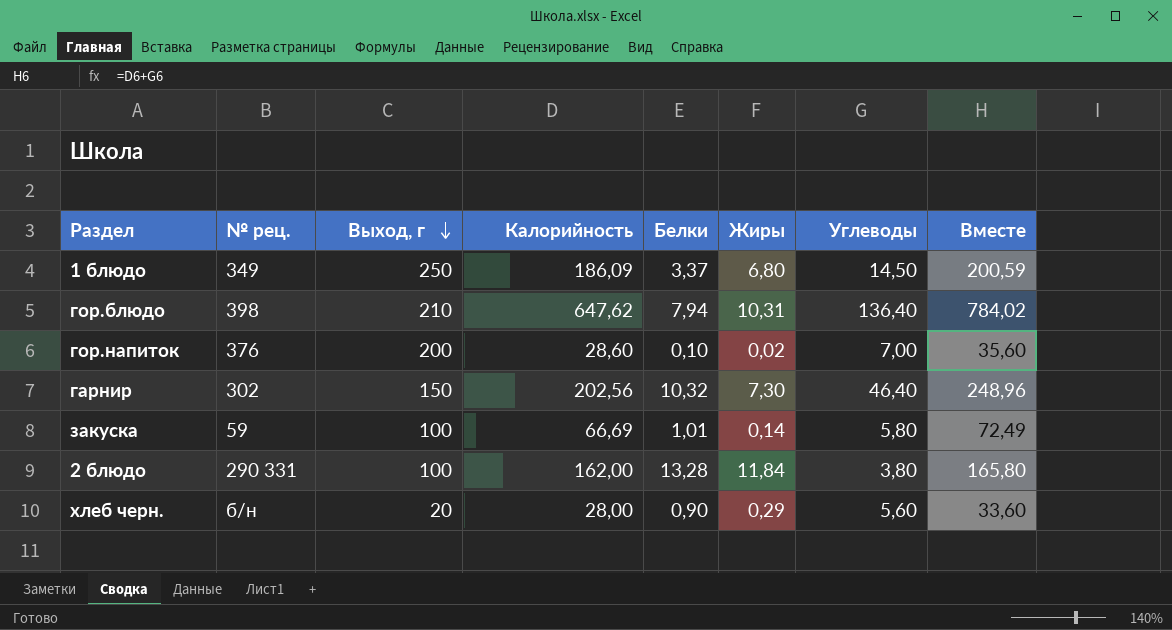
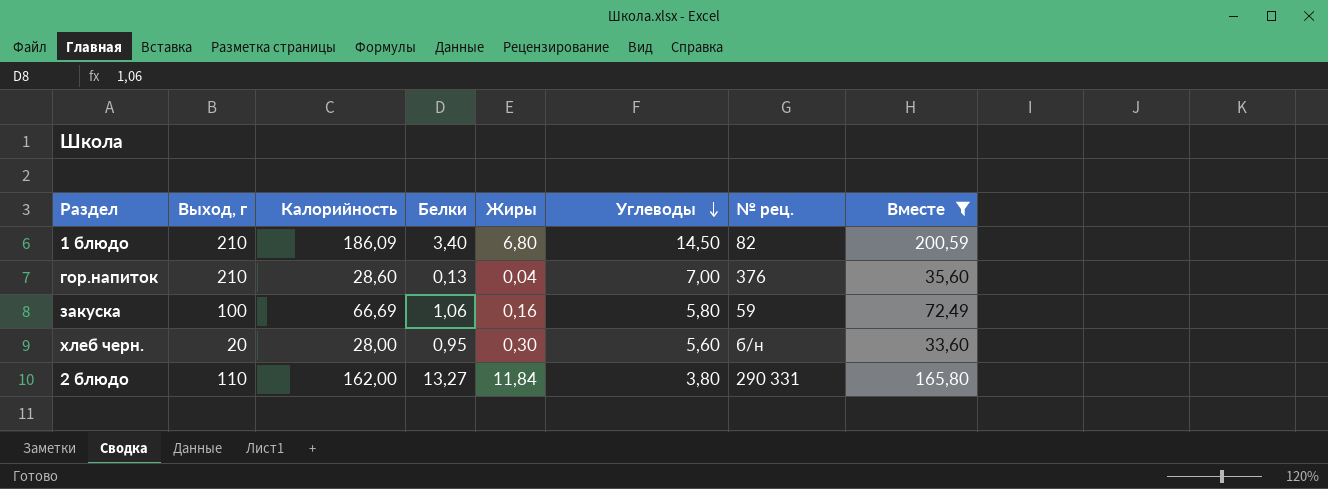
filter: none -> Вместе <= 200,59
row order: Выход, г descending -> Углеводы descending
column № рец. | position: 2 -> 7
1 блюдо | Выход, г: 250 -> 210
1 блюдо | Белки: 3,37 -> 3,40
1 блюдо | № рец.: 349 -> 82
гор.напиток | Выход, г: 200 -> 210
гор.напиток | Белки: 0,10 -> 0,13
гор.напиток | Жиры: 0,02 -> 0,04
закуска | Белки: 1,01 -> 1,06
закуска | Жиры: 0,14 -> 0,16
хлеб черн. | Белки: 0,90 -> 0,95
хлеб черн. | Жиры: 0,29 -> 0,30
2 блюдо | Выход, г: 100 -> 110
2 блюдо | Белки: 13,28 -> 13,27

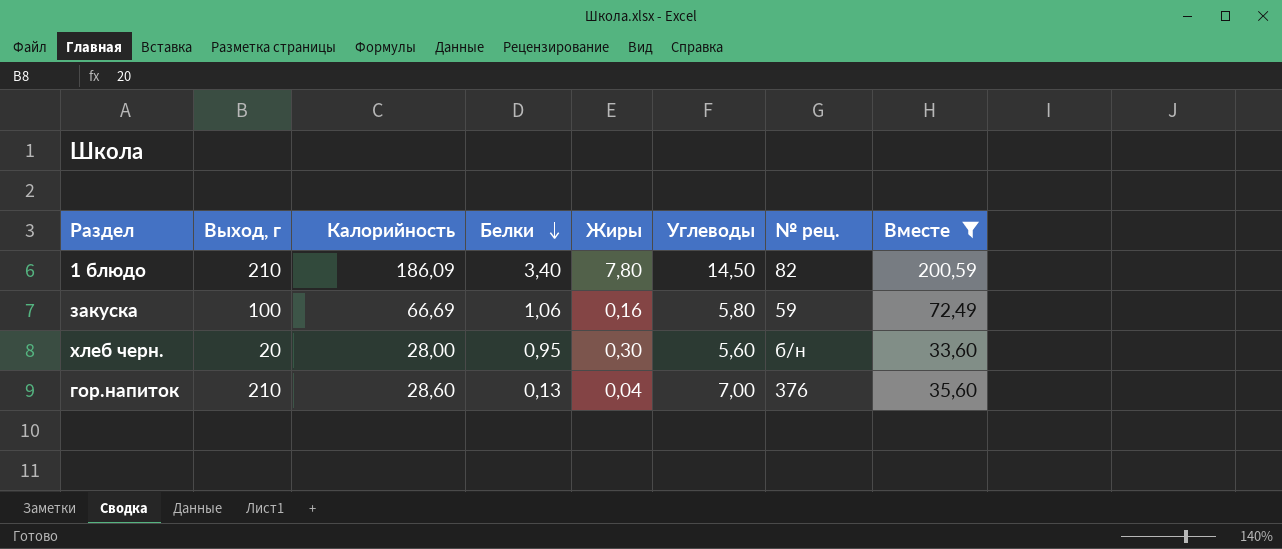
row order: Углеводы descending -> Белки descending
row 2 блюдо: 110 | 162,00 | 13,27 | 11,84 | 3,80 | 290 331 | 165,80 -> none
1 блюдо | Жиры: 6,80 -> 7,80

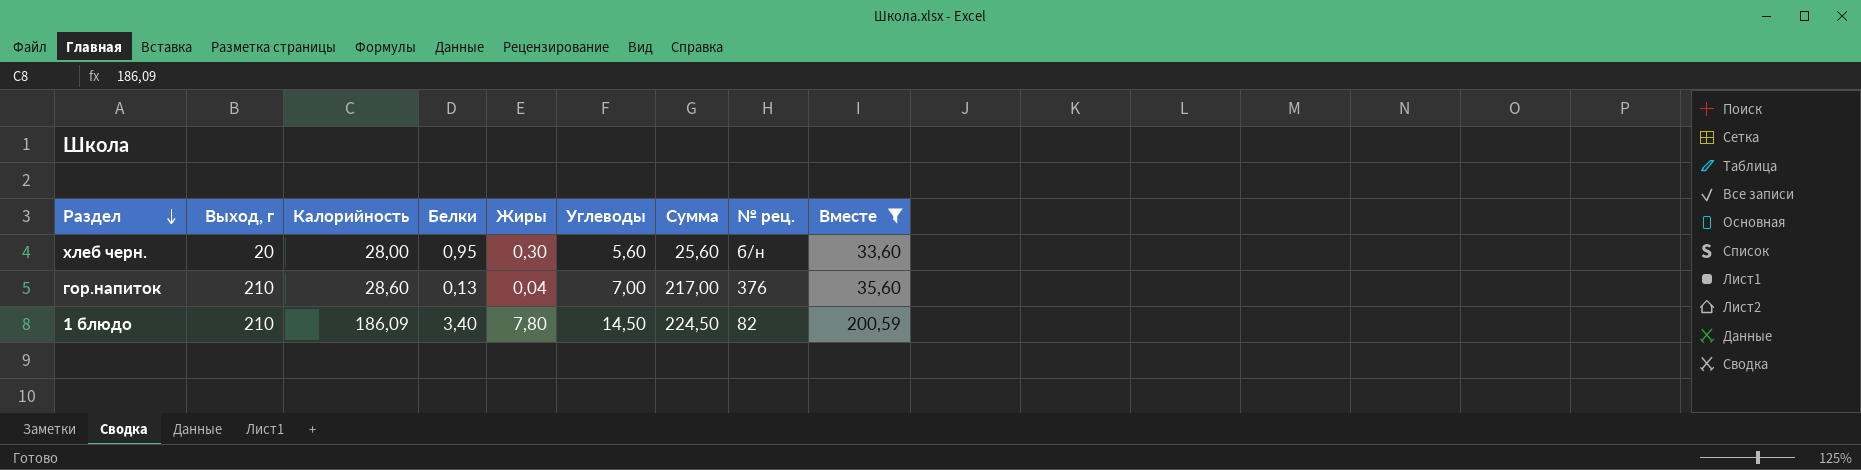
row order: Белки descending -> Раздел descending
column Сумма | formula: none -> [Выход, г] + [Углеводы]
row закуска: 100 | 66,69 | 1,06 | 0,16 | 5,80 | 59 | 72,49 -> none

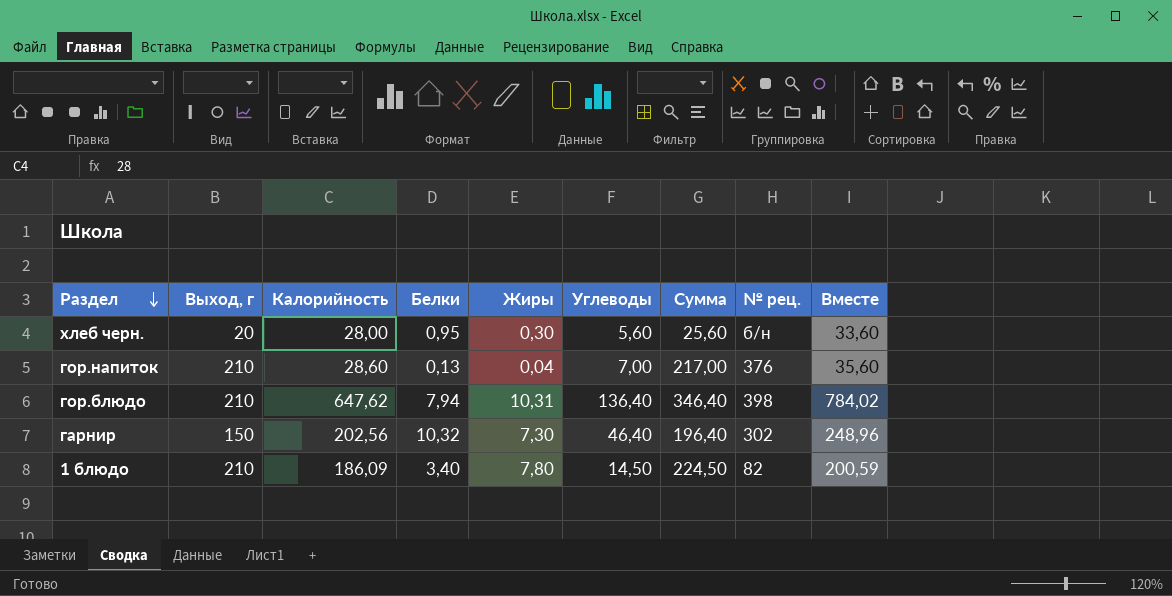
filter: Вместе <= 200,59 -> none

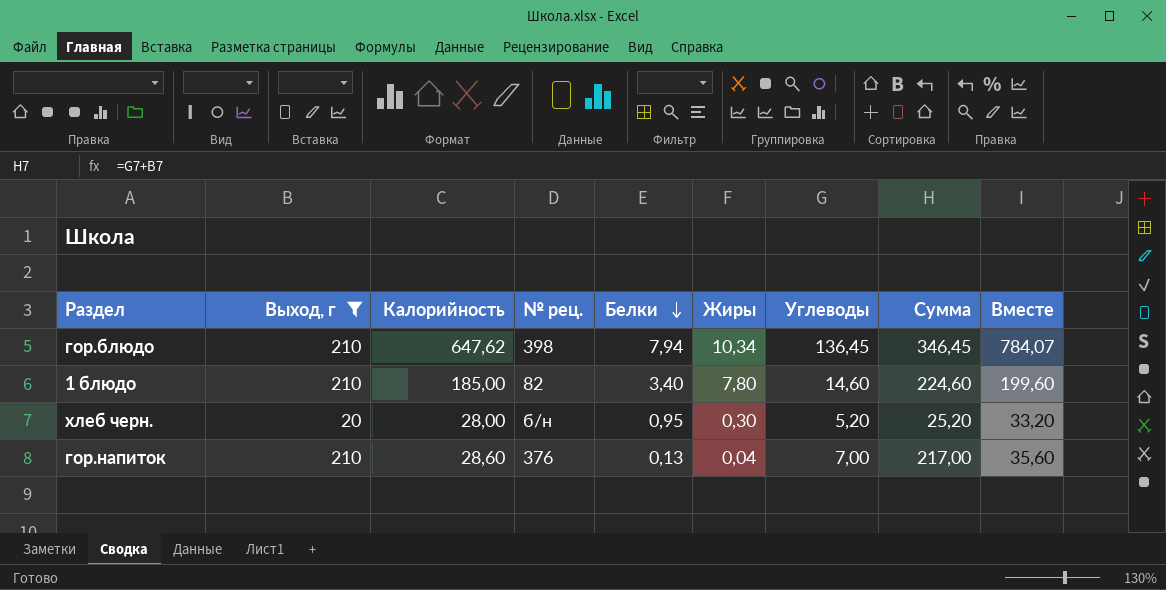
filter: none -> Выход, г != 150
row order: Раздел descending -> Белки descending
column № рец. | position: 8 -> 4
гор.блюдо | Жиры: 10,31 -> 10,34
гор.блюдо | Углеводы: 136,40 -> 136,45
гор.блюдо | Сумма: 346,40 -> 346,45
гор.блюдо | Вместе: 784,02 -> 784,07
1 блюдо | Калорийность: 186,09 -> 185,00
1 блюдо | Углеводы: 14,50 -> 14,60
1 блюдо | Сумма: 224,50 -> 224,60
1 блюдо | Вместе: 200,59 -> 199,60
хлеб черн. | Углеводы: 5,60 -> 5,20
хлеб черн. | Сумма: 25,60 -> 25,20
хлеб черн. | Вместе: 33,60 -> 33,20

